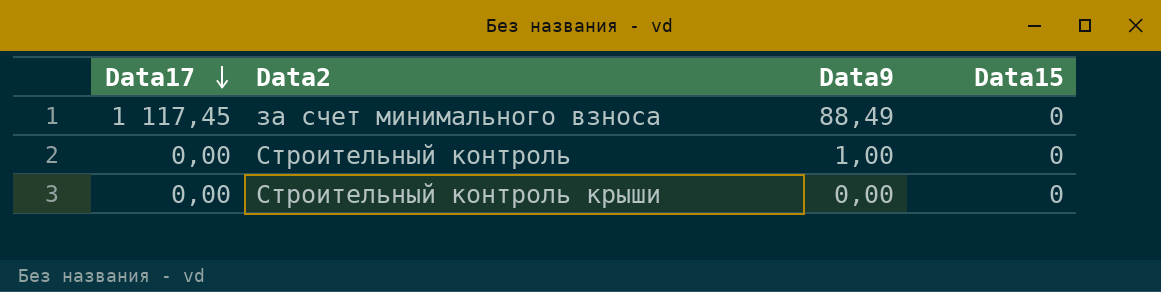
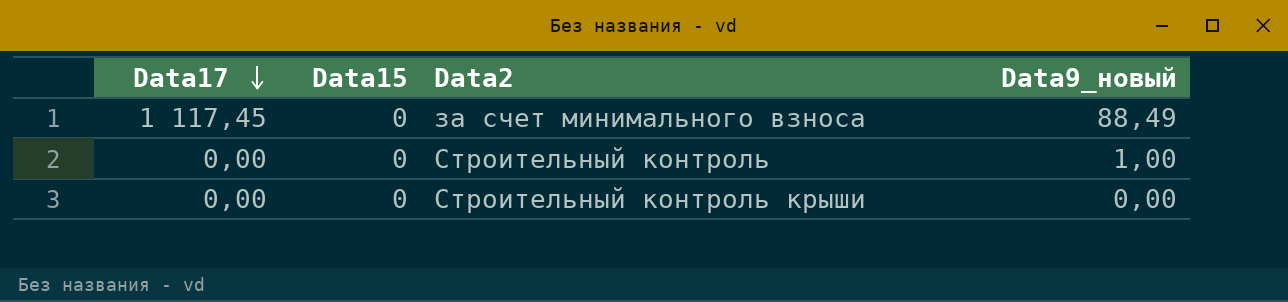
column Data15 | position: 4 -> 2
column name: Data9 -> Data9_новый

